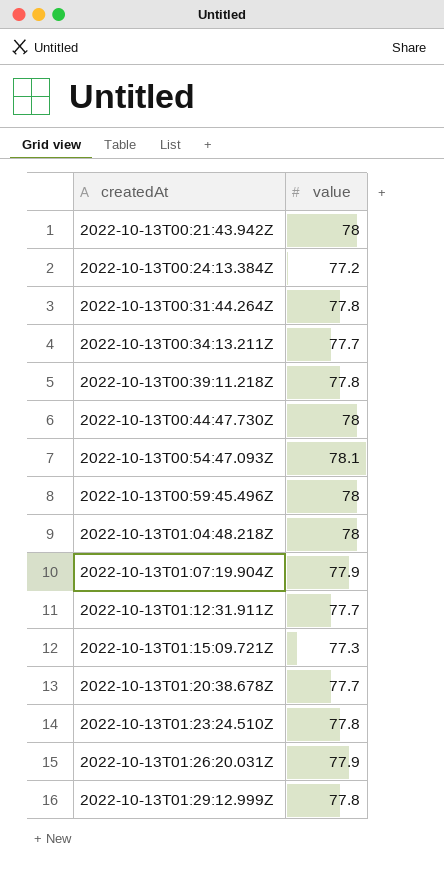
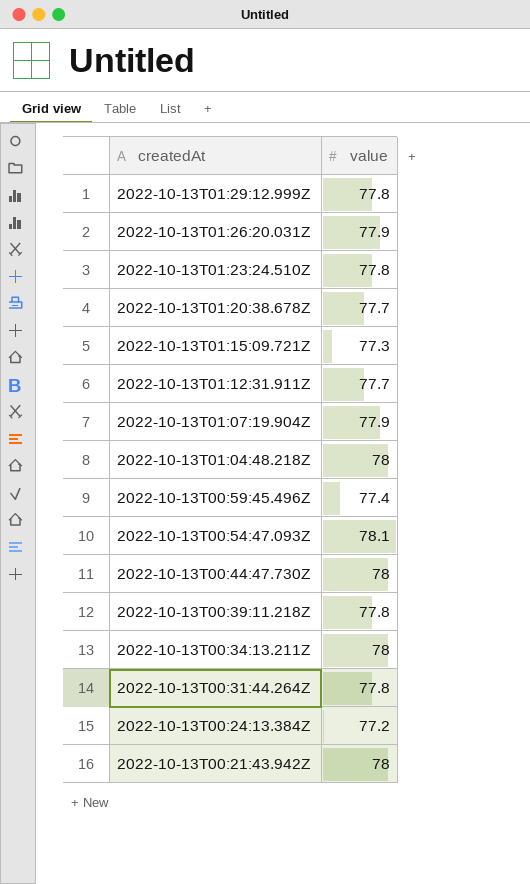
row order: createdAt ascending -> createdAt descending
2022-10-13T00:59:45.496Z | value: 78 -> 77.4
2022-10-13T00:34:13.211Z | value: 77.7 -> 78

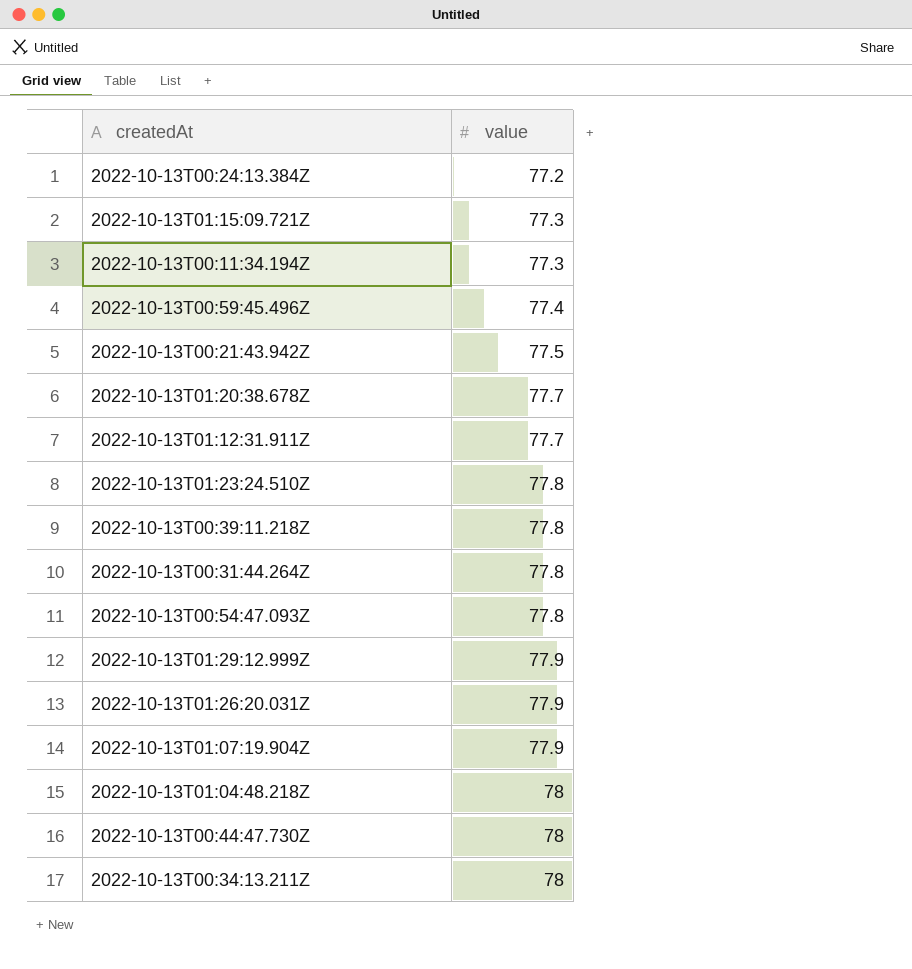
row order: createdAt descending -> value ascending
row 2022-10-13T00:11:34.194Z: none -> 77.3
2022-10-13T00:21:43.942Z | value: 78 -> 77.5
2022-10-13T00:54:47.093Z | value: 78.1 -> 77.8
2022-10-13T01:29:12.999Z | value: 77.8 -> 77.9

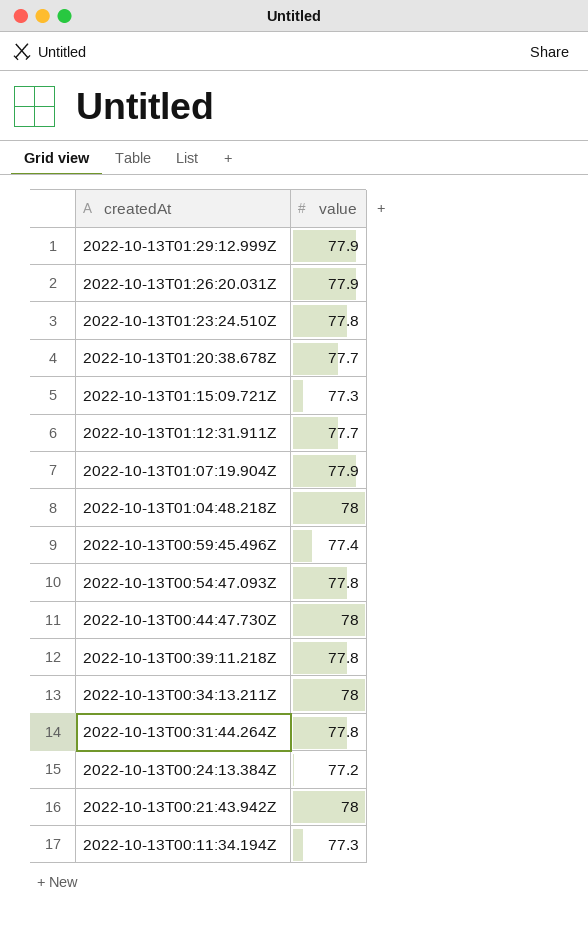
row order: value ascending -> createdAt descending
2022-10-13T00:21:43.942Z | value: 77.5 -> 78

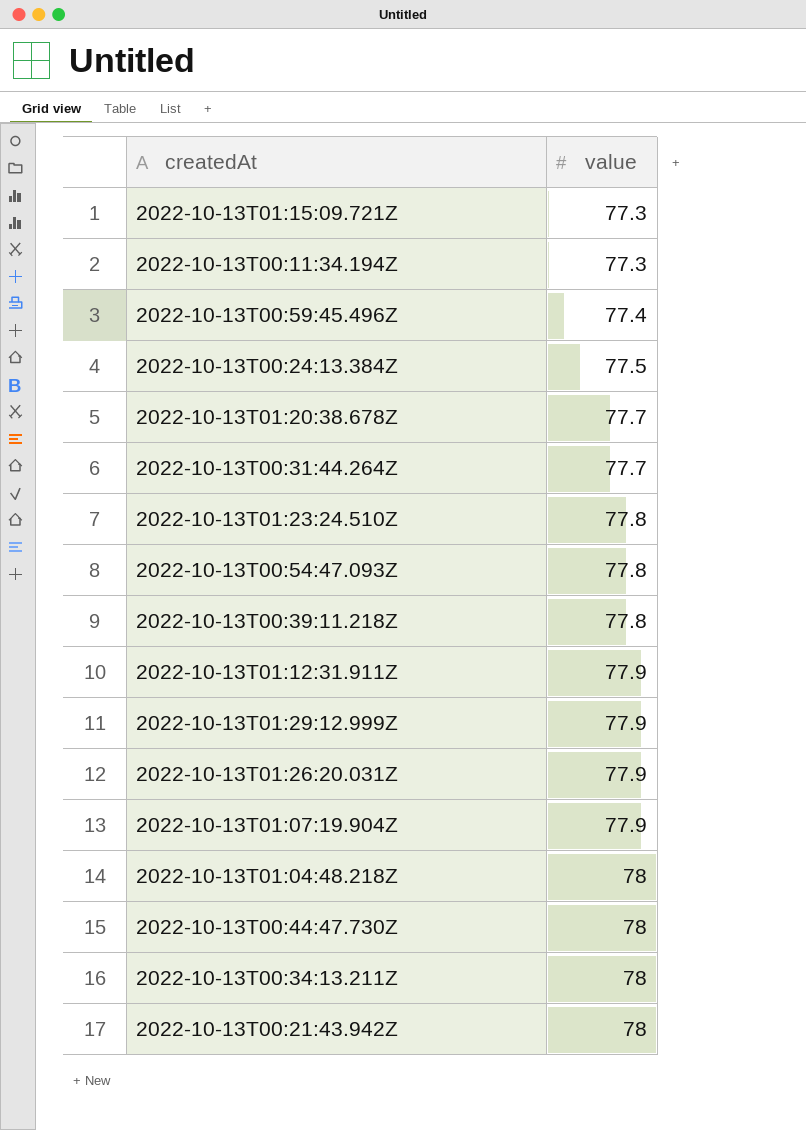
row order: createdAt descending -> value ascending
2022-10-13T00:24:13.384Z | value: 77.2 -> 77.5
2022-10-13T00:31:44.264Z | value: 77.8 -> 77.7
2022-10-13T01:12:31.911Z | value: 77.7 -> 77.9

